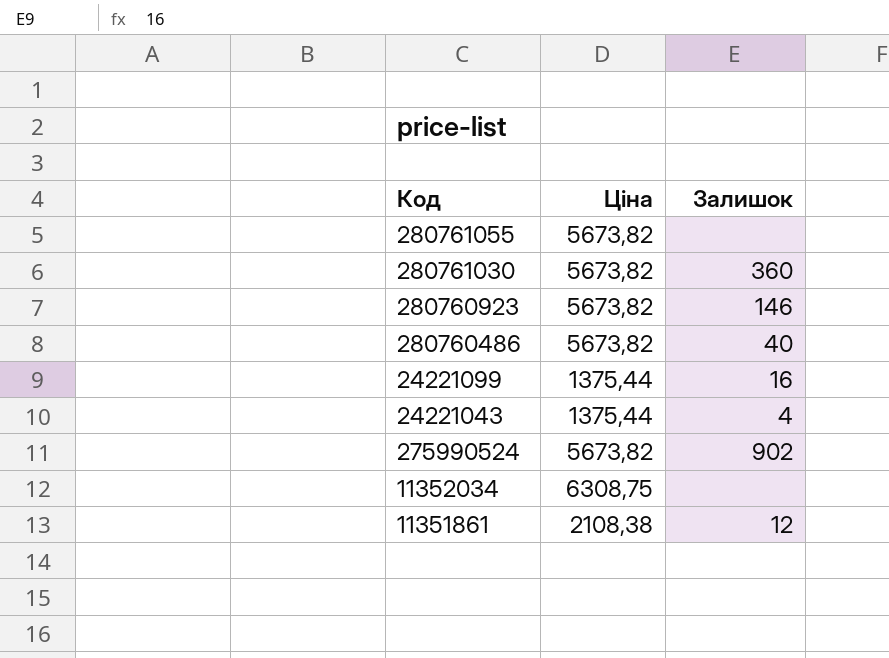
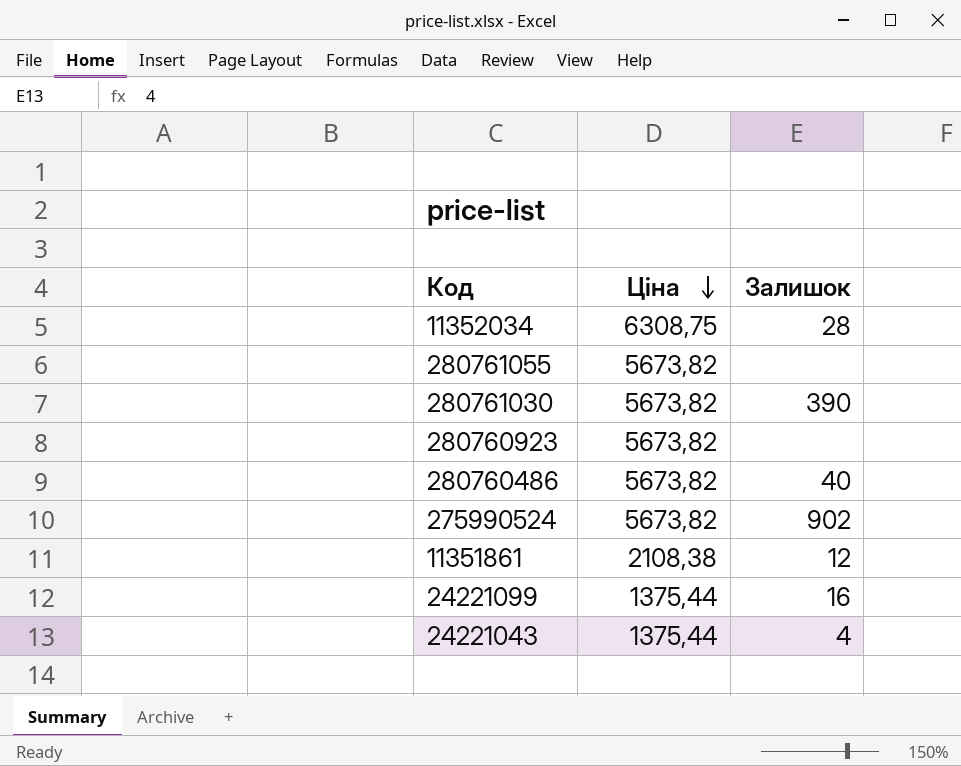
row order: none -> Ціна descending
11352034 | Залишок: none -> 28
280761030 | Залишок: 360 -> 390
280760923 | Залишок: 146 -> none

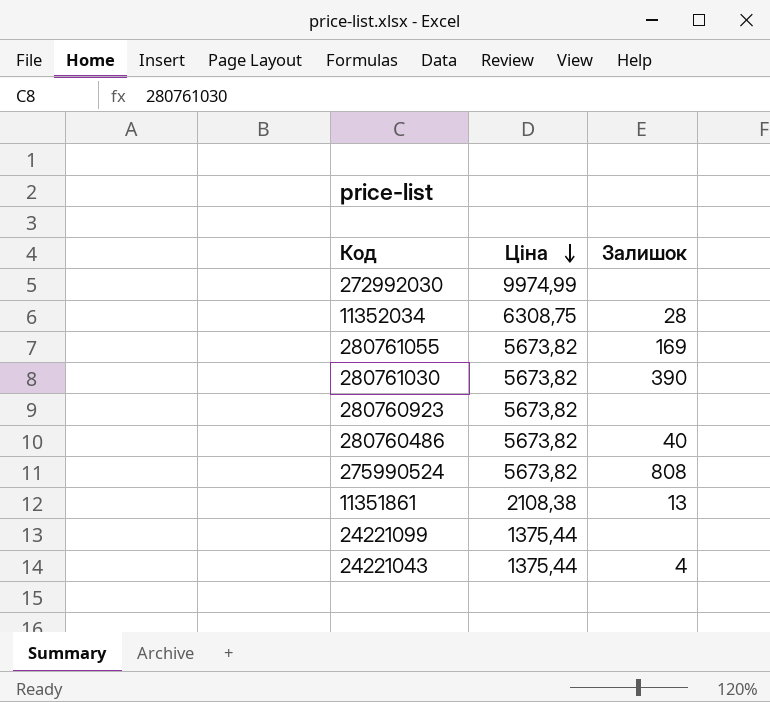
row 272992030: none -> 9974,99 | none
280761055 | Залишок: none -> 169
275990524 | Залишок: 902 -> 808
11351861 | Залишок: 12 -> 13
24221099 | Залишок: 16 -> none

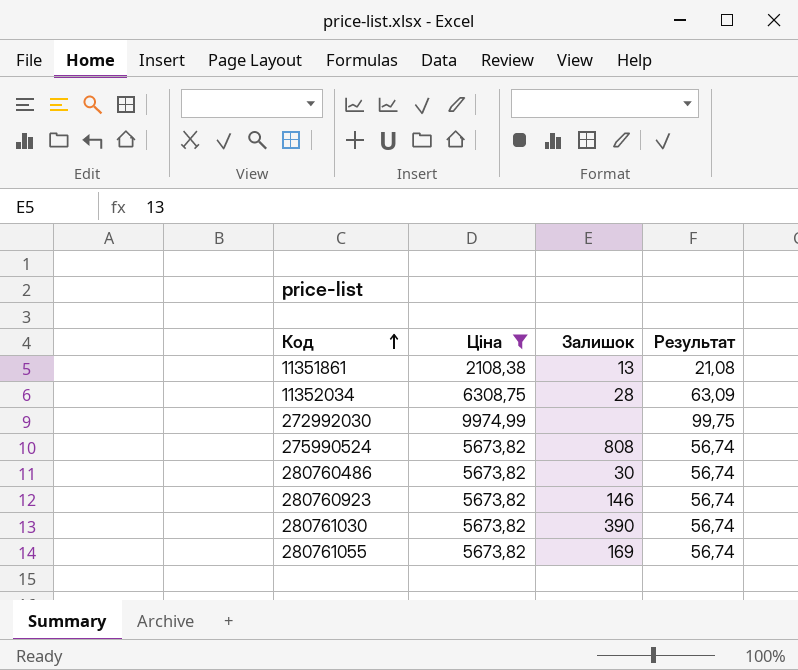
filter: none -> Ціна != 1375,44
row order: Ціна descending -> Код ascending
column Результат | formula: none -> [Ціна] * 0,01
280760486 | Залишок: 40 -> 30
280760923 | Залишок: none -> 146

